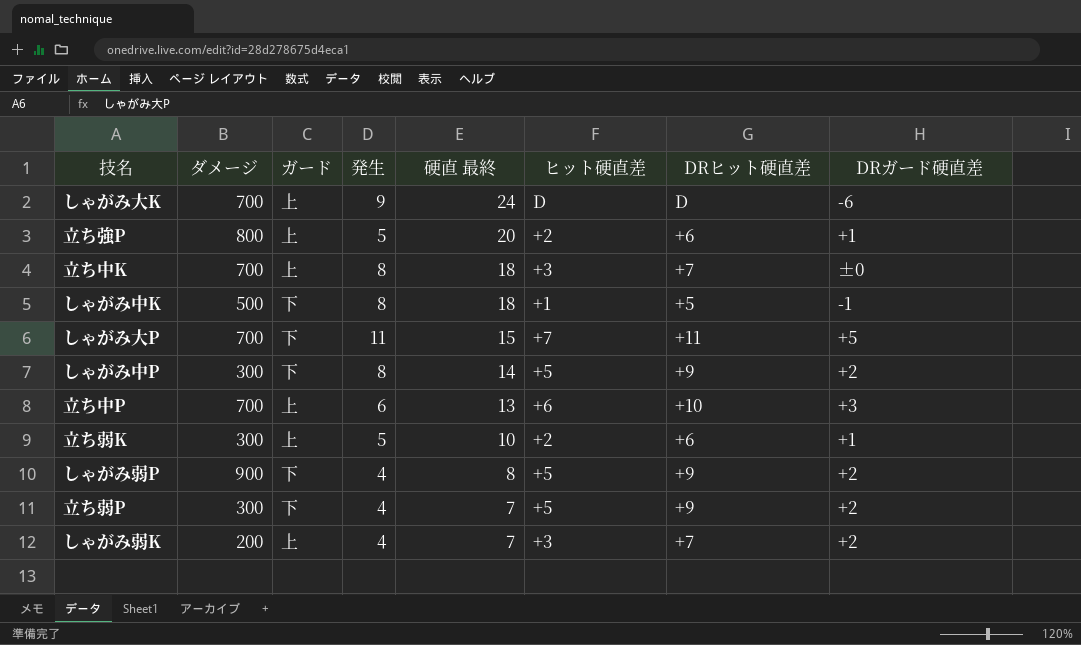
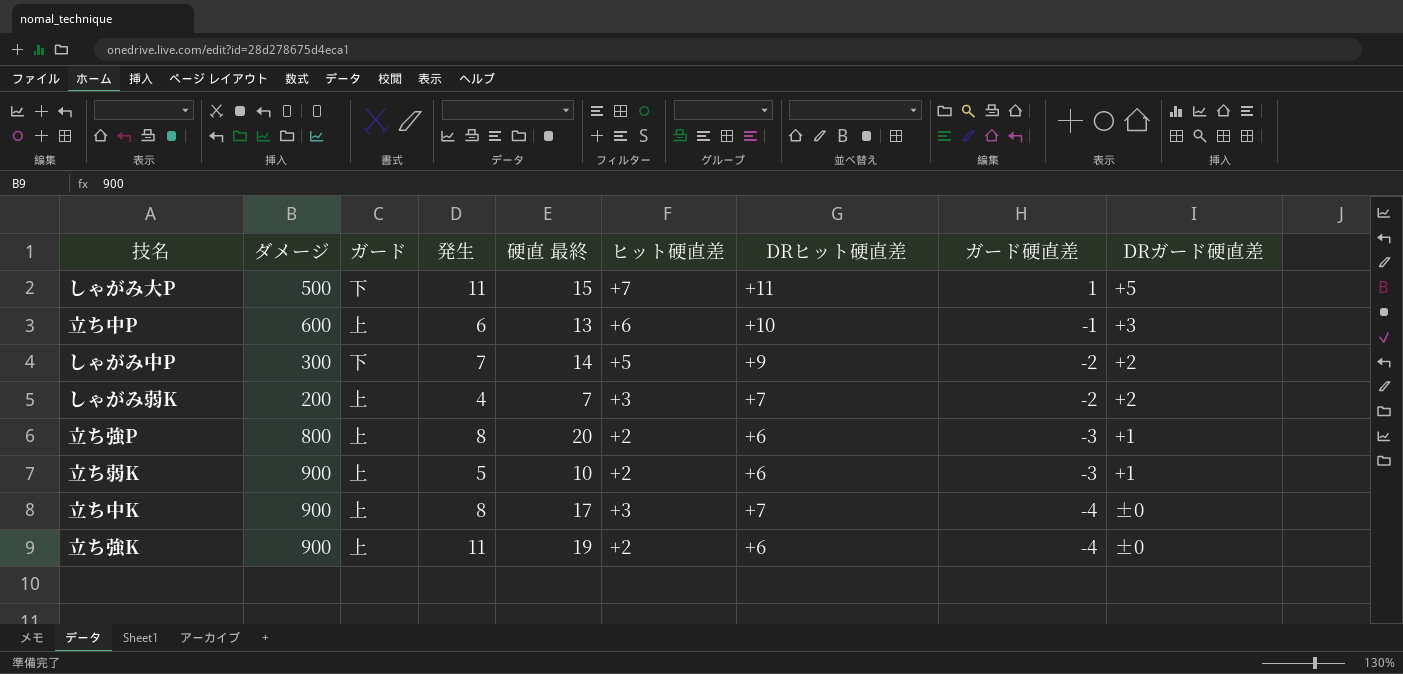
row order: 硬直 最終 descending -> ガード硬直差 descending
column ガード硬直差 | position: none -> 8
row しゃがみ大K: 700 | 上 | 9 | 24 | D | D | -6 -> none
row しゃがみ中K: 500 | 下 | 8 | 18 | +1 | +5 | -1 -> none
row しゃがみ弱P: 900 | 下 | 4 | 8 | +5 | +9 | +2 -> none
row 立ち弱P: 300 | 下 | 4 | 7 | +5 | +9 | +2 -> none
しゃがみ大P | ダメージ: 700 -> 500
立ち中P | ダメージ: 700 -> 600
しゃがみ中P | 発生: 8 -> 7
立ち強P | 発生: 5 -> 8
立ち弱K | ダメージ: 300 -> 900
立ち中K | ダメージ: 700 -> 900
立ち中K | 硬直 最終: 18 -> 17
row 立ち強K: none -> 900 | 上 | 11 | 19 | +2 | +6 | -4 | ±0

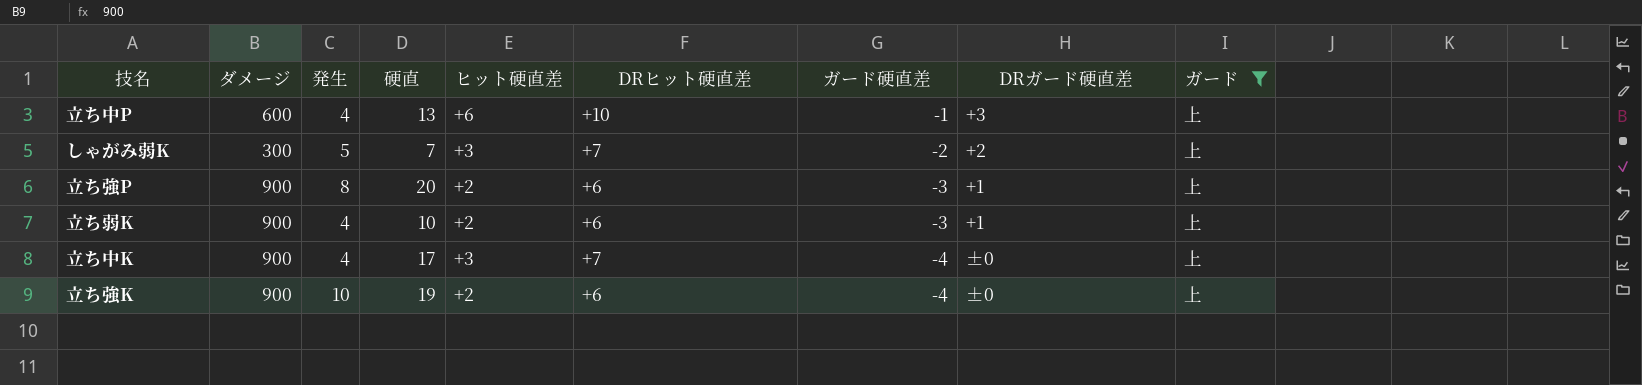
filter: none -> ガード = 上
column name: 硬直 最終 -> 硬直
column ガード | position: 3 -> 9
立ち中P | 発生: 6 -> 4
しゃがみ弱K | ダメージ: 200 -> 300
しゃがみ弱K | 発生: 4 -> 5
立ち強P | ダメージ: 800 -> 900
立ち弱K | 発生: 5 -> 4
立ち中K | 発生: 8 -> 4
立ち強K | 発生: 11 -> 10

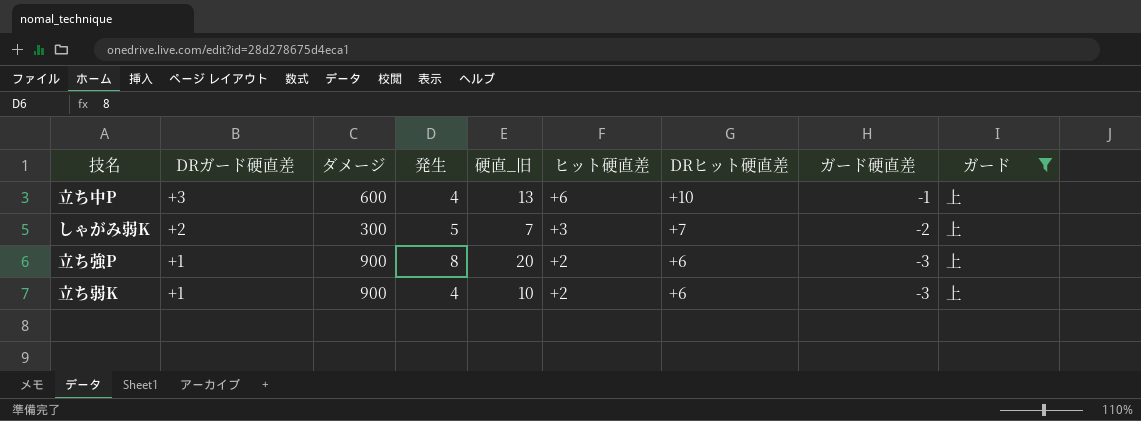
column DRガード硬直差 | position: 8 -> 2
column name: 硬直 -> 硬直_旧
row 立ち中K: 900 | 4 | 17 | +3 | +7 | -4 | ±0 | 上 -> none
row 立ち強K: 900 | 10 | 19 | +2 | +6 | -4 | ±0 | 上 -> none

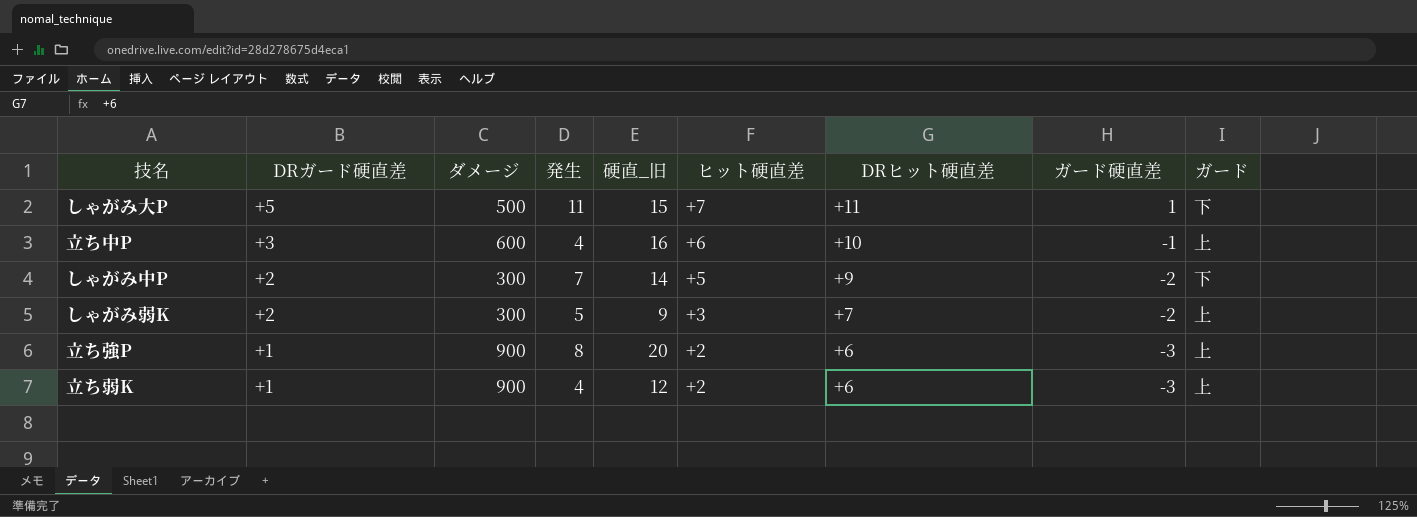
filter: ガード = 上 -> none
立ち中P | 硬直_旧: 13 -> 16
しゃがみ弱K | 硬直_旧: 7 -> 9
立ち弱K | 硬直_旧: 10 -> 12

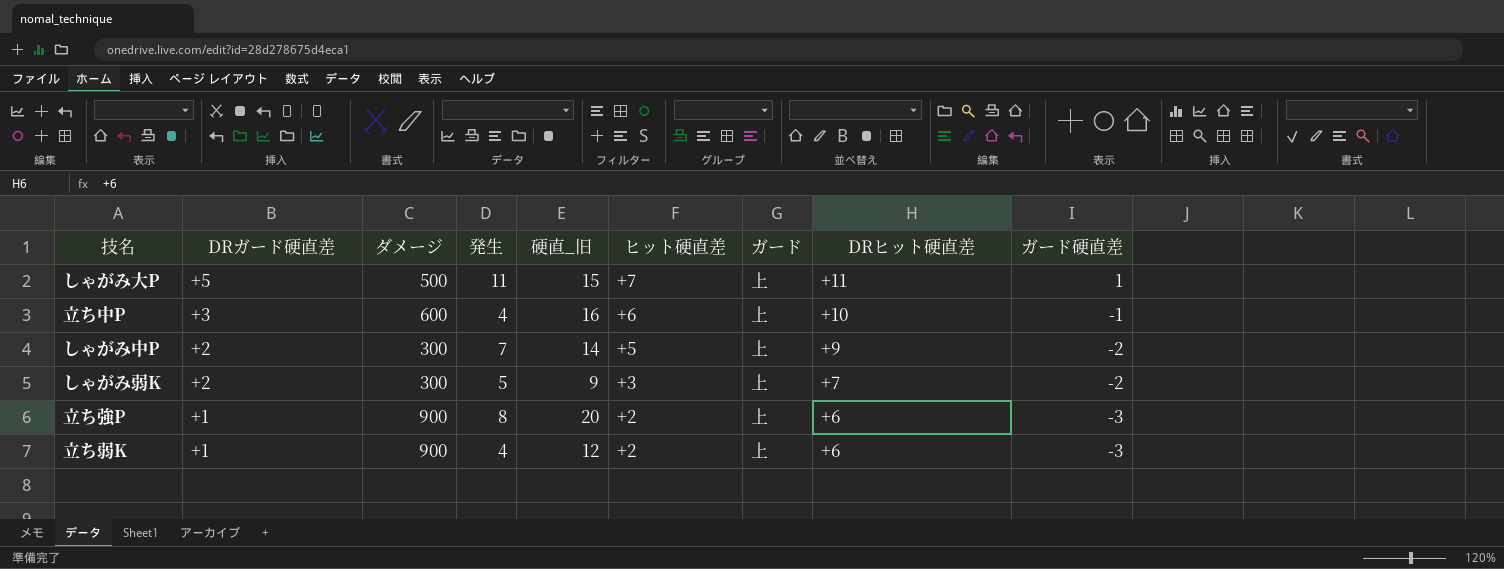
column ガード | position: 9 -> 7
しゃがみ大P | ガード: 下 -> 上
しゃがみ中P | ガード: 下 -> 上

